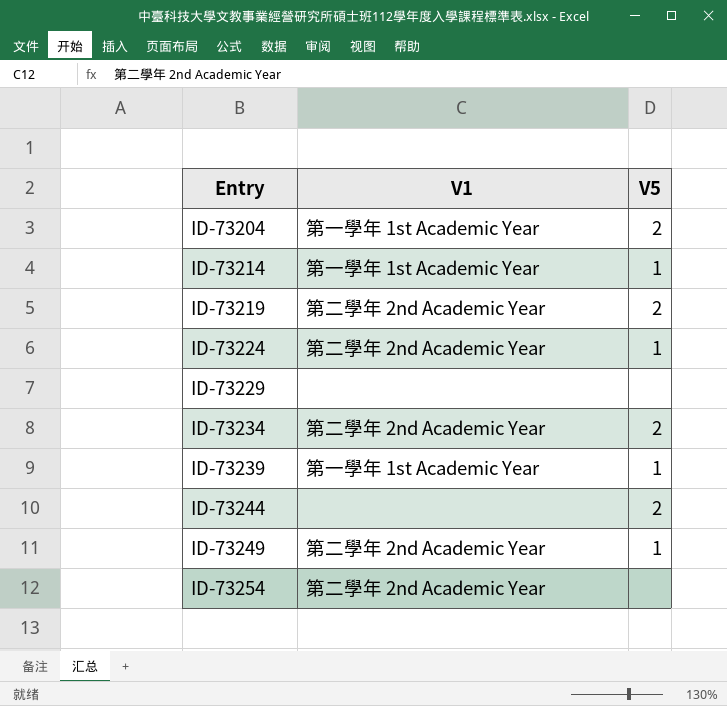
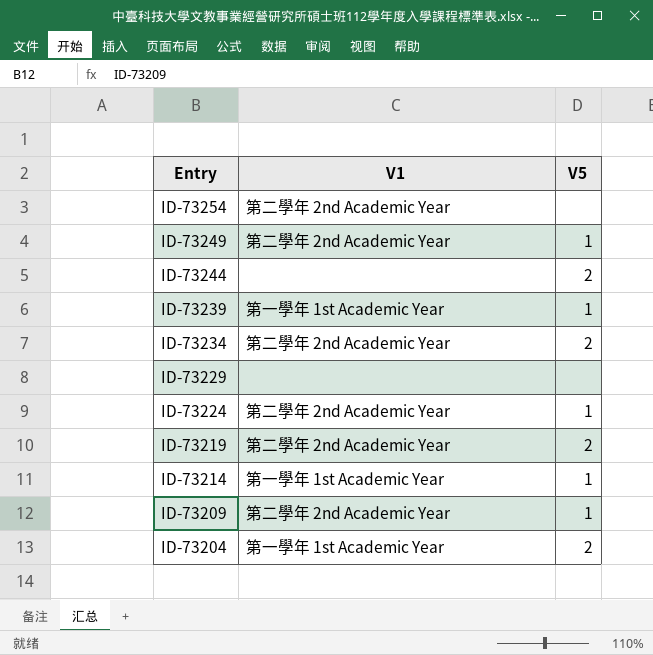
row order: Entry ascending -> Entry descending
row ID-73209: none -> 第二學年 2nd Academic Year | 1

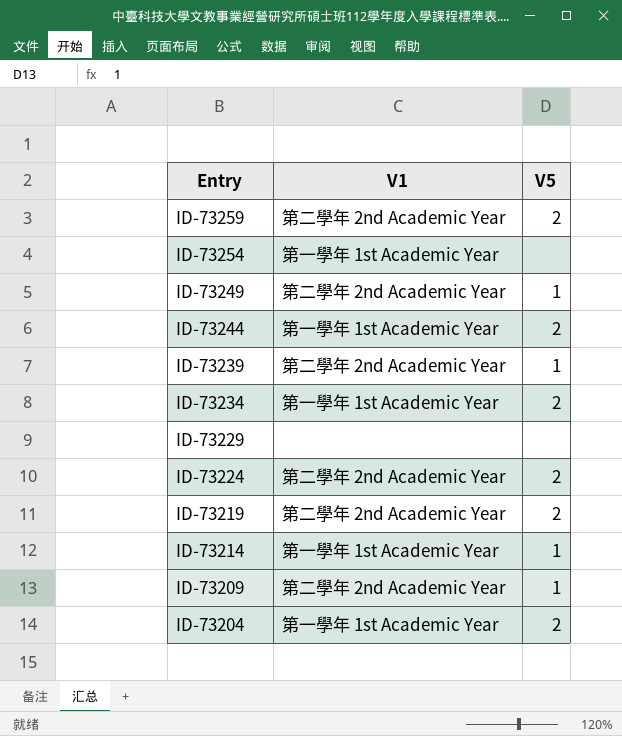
row ID-73259: none -> 第二學年 2nd Academic Year | 2
ID-73254 | V1: 第二學年 2nd Academic Year -> 第一學年 1st Academic Year
ID-73244 | V1: none -> 第一學年 1st Academic Year
ID-73239 | V1: 第一學年 1st Academic Year -> 第二學年 2nd Academic Year
ID-73234 | V1: 第二學年 2nd Academic Year -> 第一學年 1st Academic Year
ID-73224 | V5: 1 -> 2

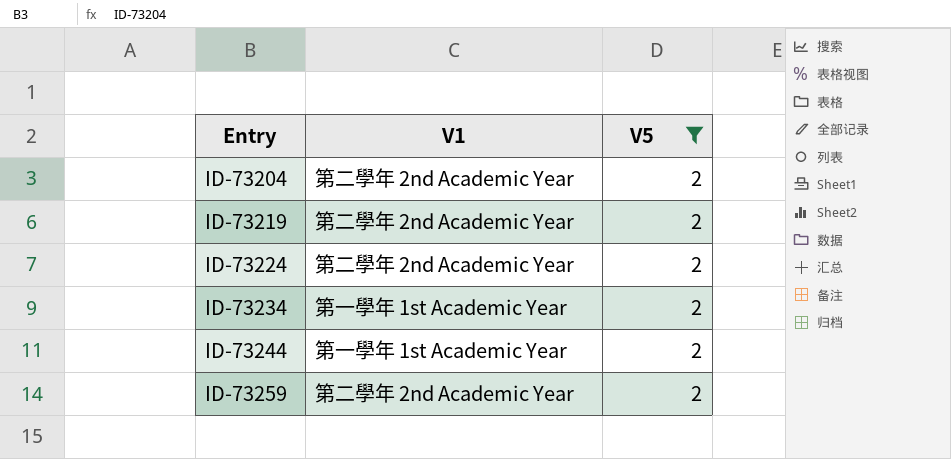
filter: none -> V5 = 2
row order: Entry descending -> Entry ascending
ID-73204 | V1: 第一學年 1st Academic Year -> 第二學年 2nd Academic Year

